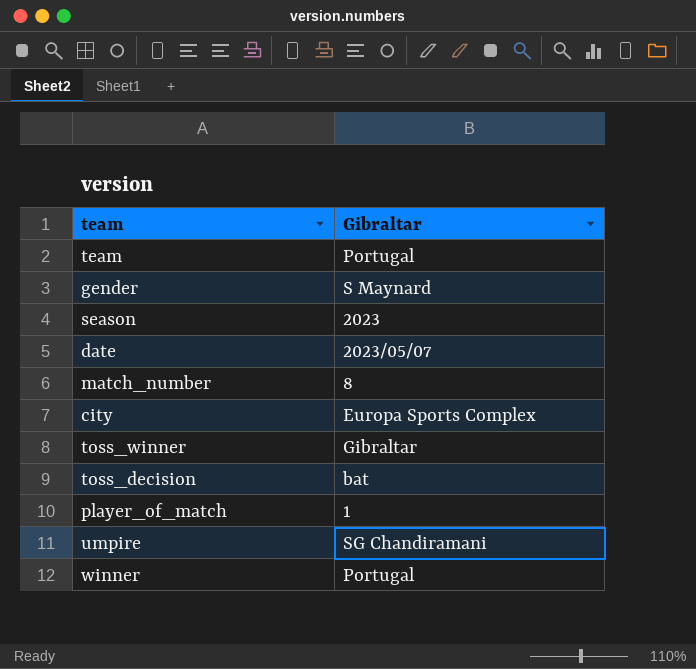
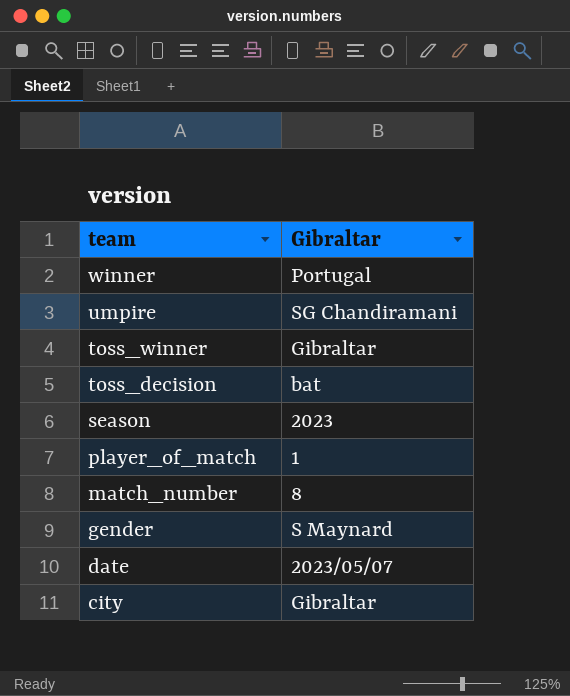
row order: none -> team descending
row team: Portugal -> none
city | Gibraltar: Europa Sports Complex -> Gibraltar

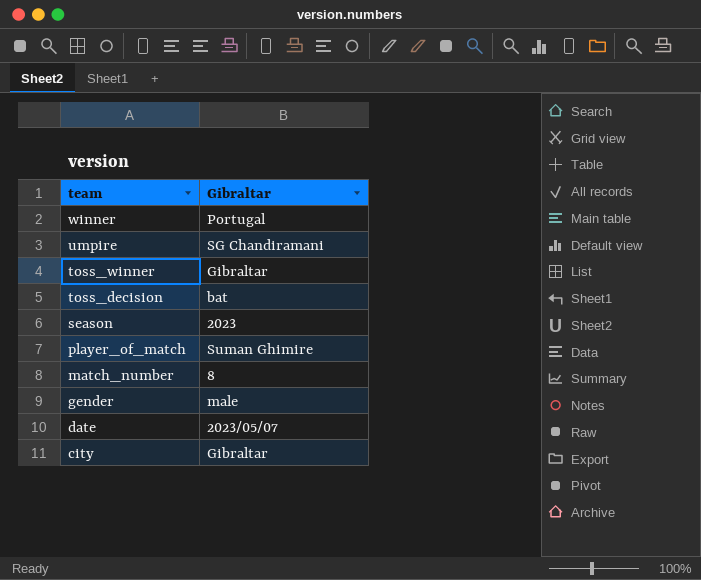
player_of_match | Gibraltar: 1 -> Suman Ghimire
gender | Gibraltar: S Maynard -> male

